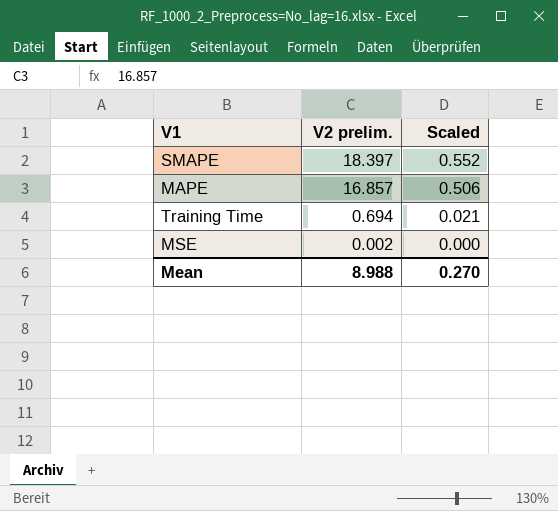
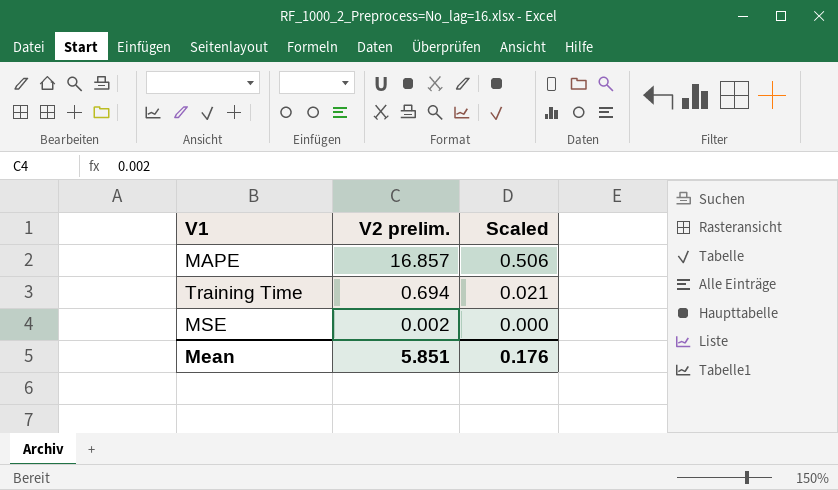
row SMAPE: 18.397 | 0.552 -> none
Mean | V2 prelim.: 8.988 -> 5.851
Mean | Scaled: 0.270 -> 0.176

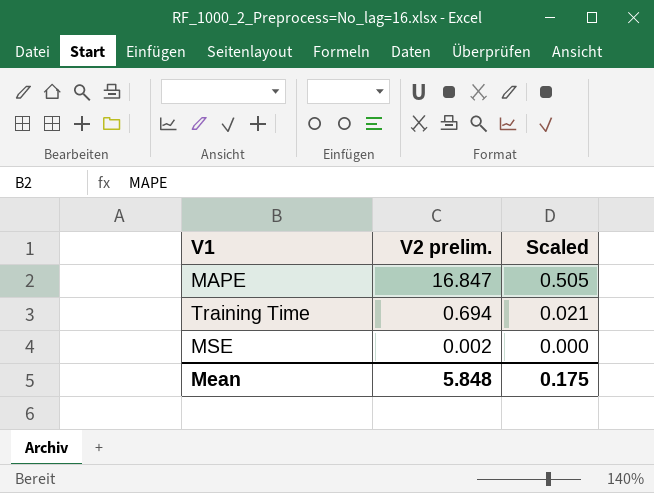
MAPE | V2 prelim.: 16.857 -> 16.847
MAPE | Scaled: 0.506 -> 0.505
Mean | V2 prelim.: 5.851 -> 5.848
Mean | Scaled: 0.176 -> 0.175

